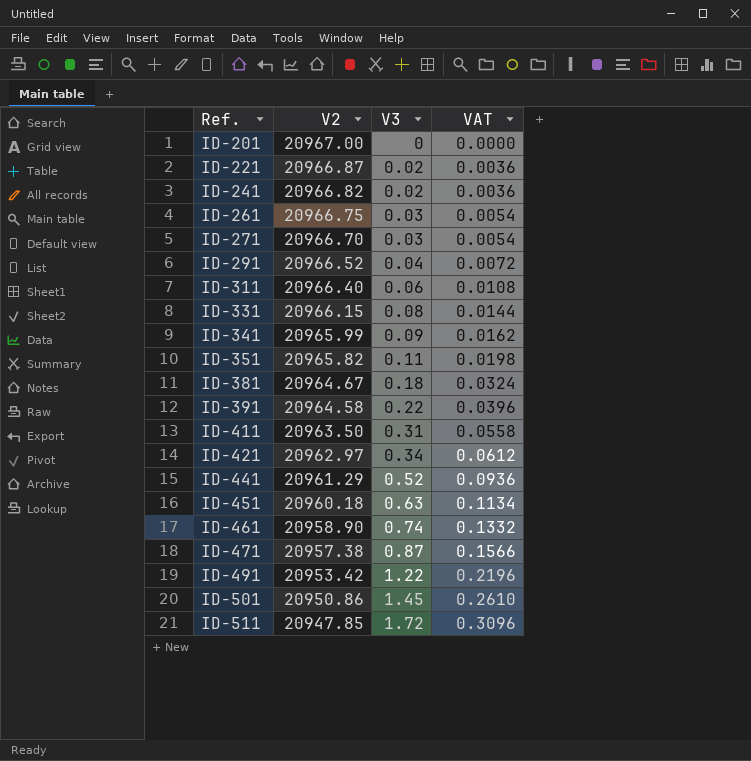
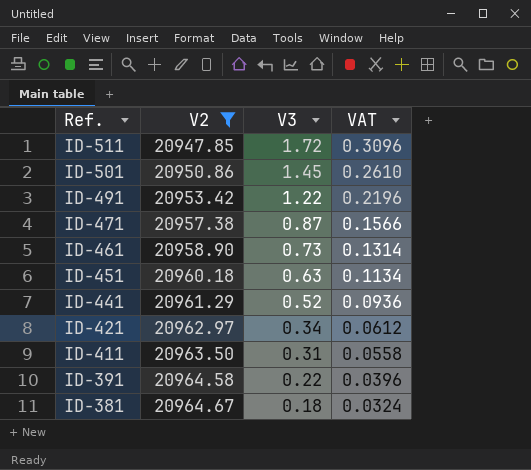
filter: none -> V2 <= 20964.67
row order: Ref. ascending -> Ref. descending
ID-461 | V3: 0.74 -> 0.73
ID-461 | VAT: 0.1332 -> 0.1314

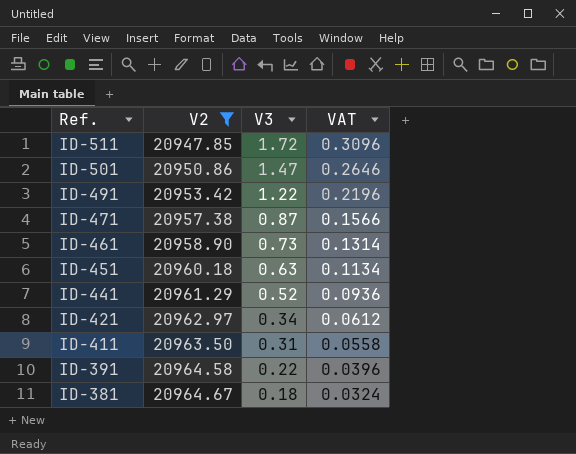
ID-501 | V3: 1.45 -> 1.47
ID-501 | VAT: 0.2610 -> 0.2646

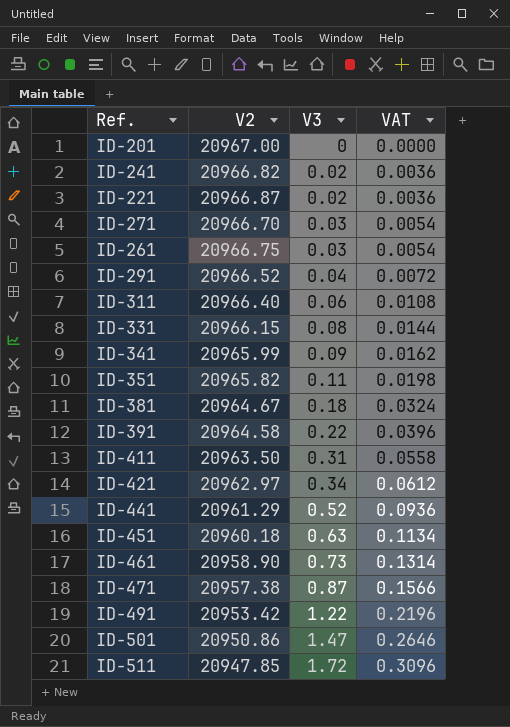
filter: V2 <= 20964.67 -> none
row order: Ref. descending -> V3 ascending

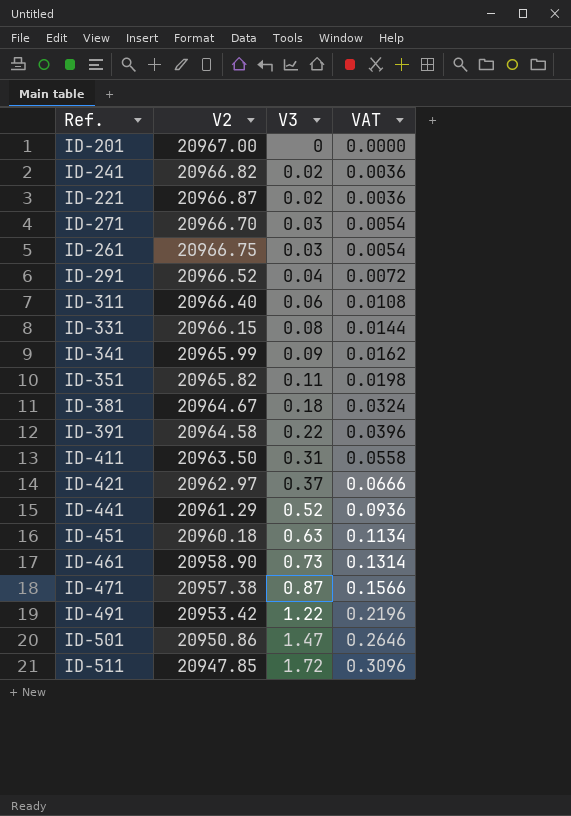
ID-421 | V3: 0.34 -> 0.37
ID-421 | VAT: 0.0612 -> 0.0666

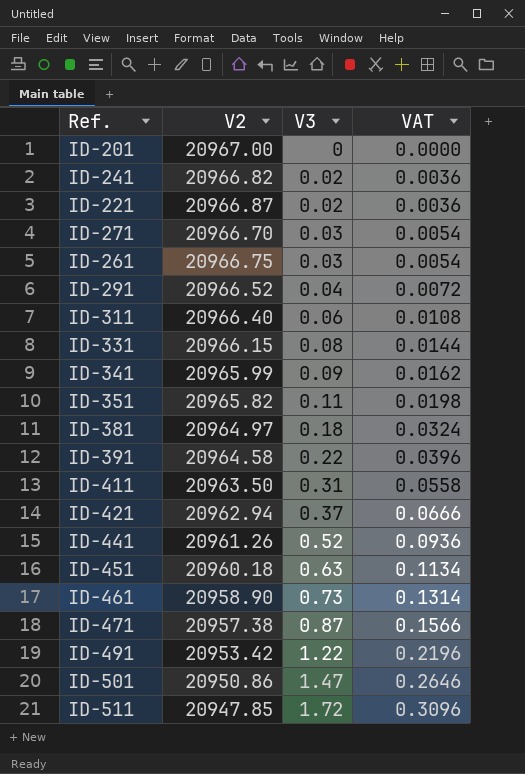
ID-381 | V2: 20964.67 -> 20964.97
ID-421 | V2: 20962.97 -> 20962.94
ID-441 | V2: 20961.29 -> 20961.26

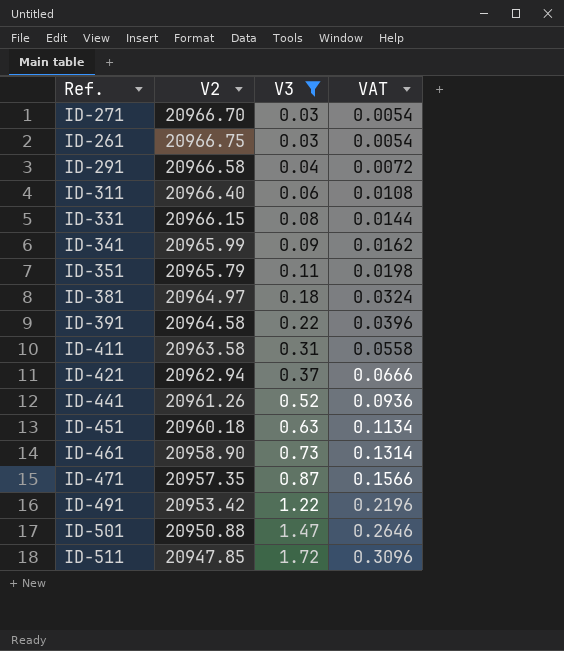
filter: none -> V3 >= 0.03
ID-291 | V2: 20966.52 -> 20966.58
ID-351 | V2: 20965.82 -> 20965.79
ID-411 | V2: 20963.50 -> 20963.58
ID-471 | V2: 20957.38 -> 20957.35
ID-501 | V2: 20950.86 -> 20950.88

